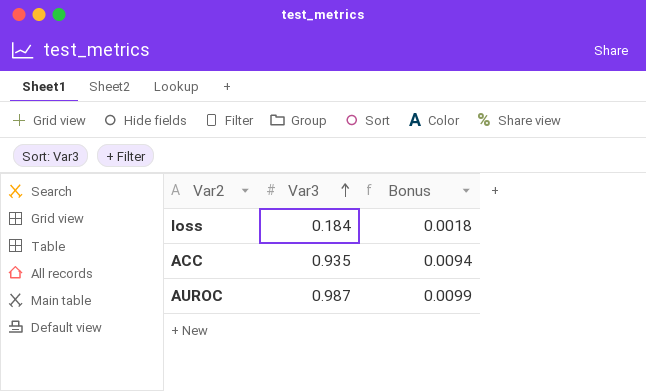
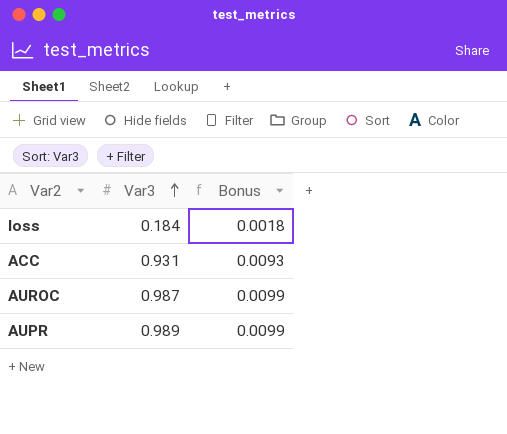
ACC | Var3: 0.935 -> 0.931
ACC | Bonus: 0.0094 -> 0.0093
row AUPR: none -> 0.989 | 0.0099

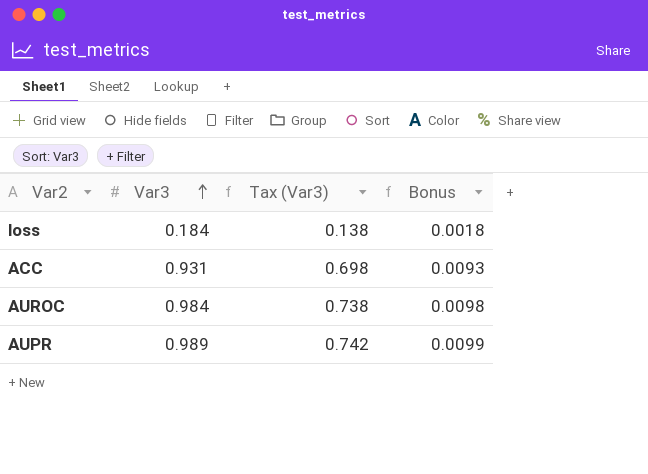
column Tax (Var3) | formula: none -> [Var3] * 0.75
AUROC | Var3: 0.987 -> 0.984
AUROC | Bonus: 0.0099 -> 0.0098

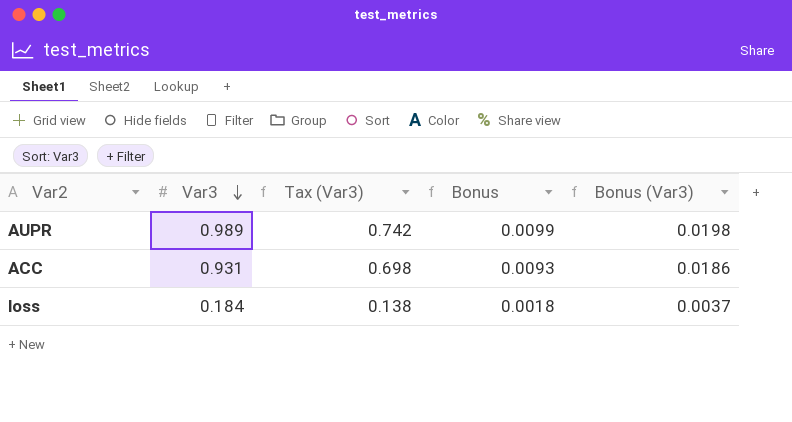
row order: Var3 ascending -> Var3 descending
column Bonus (Var3) | formula: none -> [Var3] * 0.02
row AUROC: 0.984 | 0.738 | 0.0098 -> none

